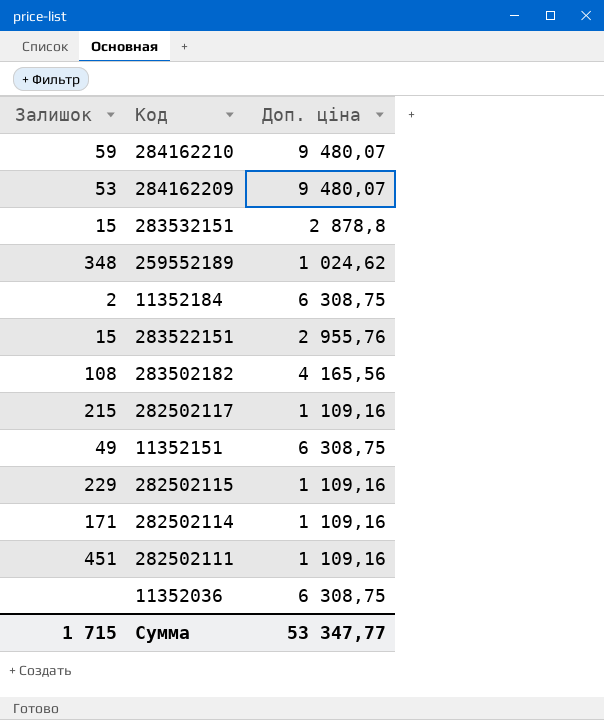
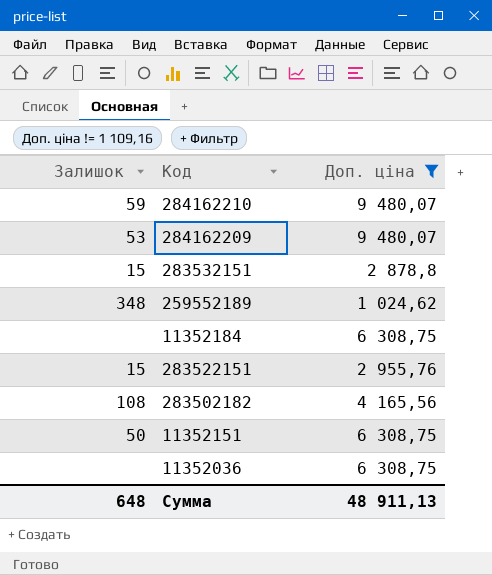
filter: none -> Доп. ціна != 1 109,16
11352184 | Залишок: 2 -> none
11352151 | Залишок: 49 -> 50
Сумма | Залишок: 1 715 -> 648
Сумма | Доп. ціна: 53 347,77 -> 48 911,13

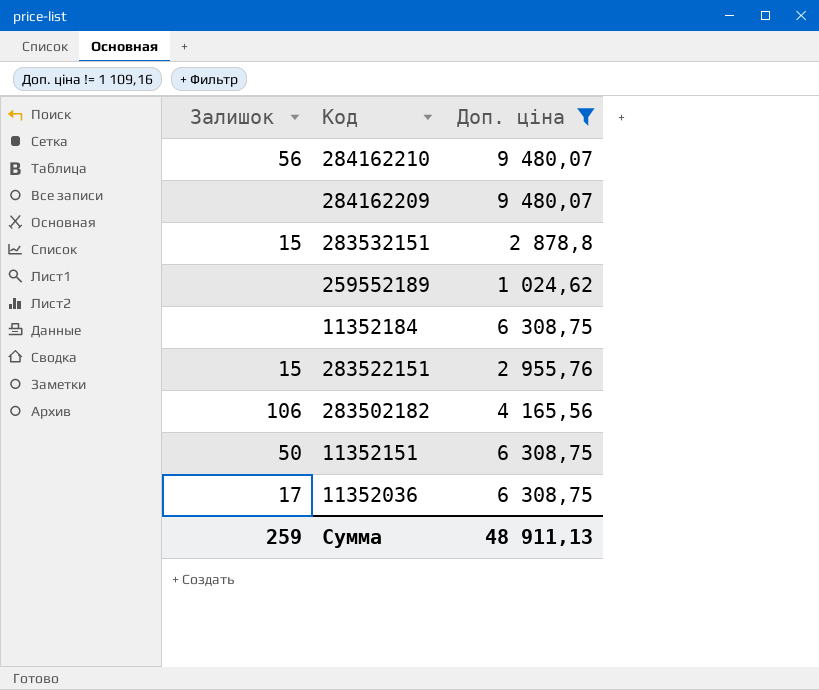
284162210 | Залишок: 59 -> 56
284162209 | Залишок: 53 -> none
259552189 | Залишок: 348 -> none
283502182 | Залишок: 108 -> 106
11352036 | Залишок: none -> 17
Сумма | Залишок: 648 -> 259

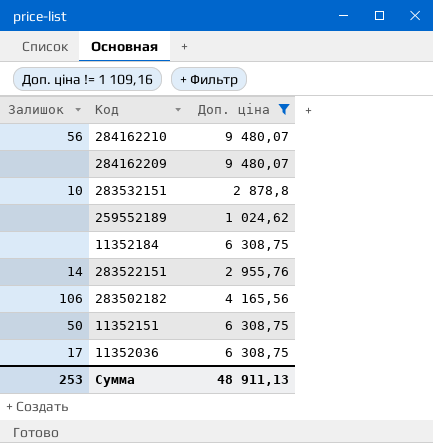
283532151 | Залишок: 15 -> 10
283522151 | Залишок: 15 -> 14
Сумма | Залишок: 259 -> 253

